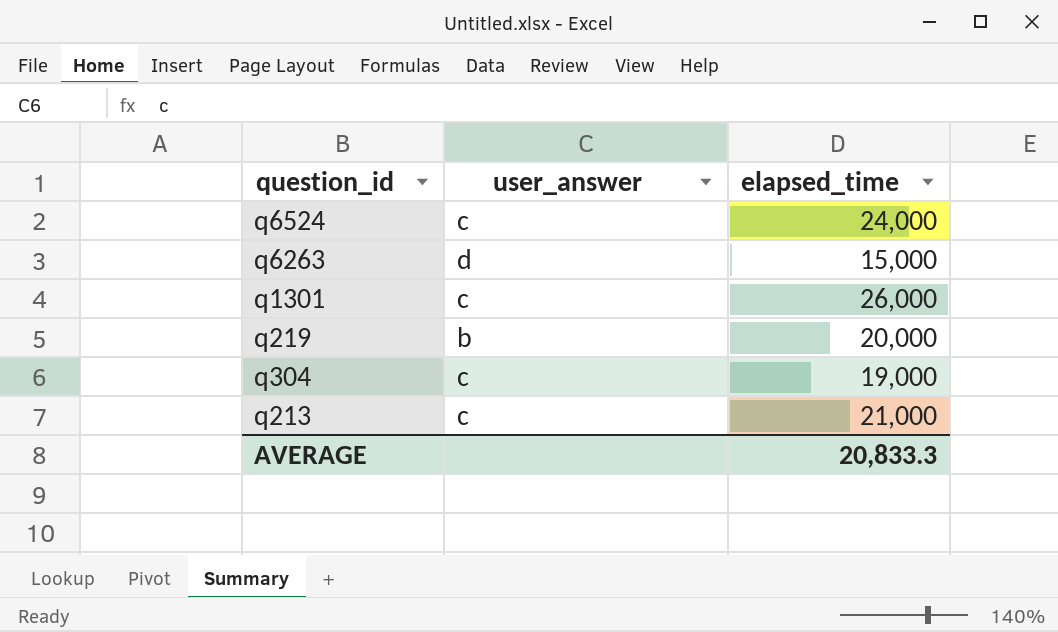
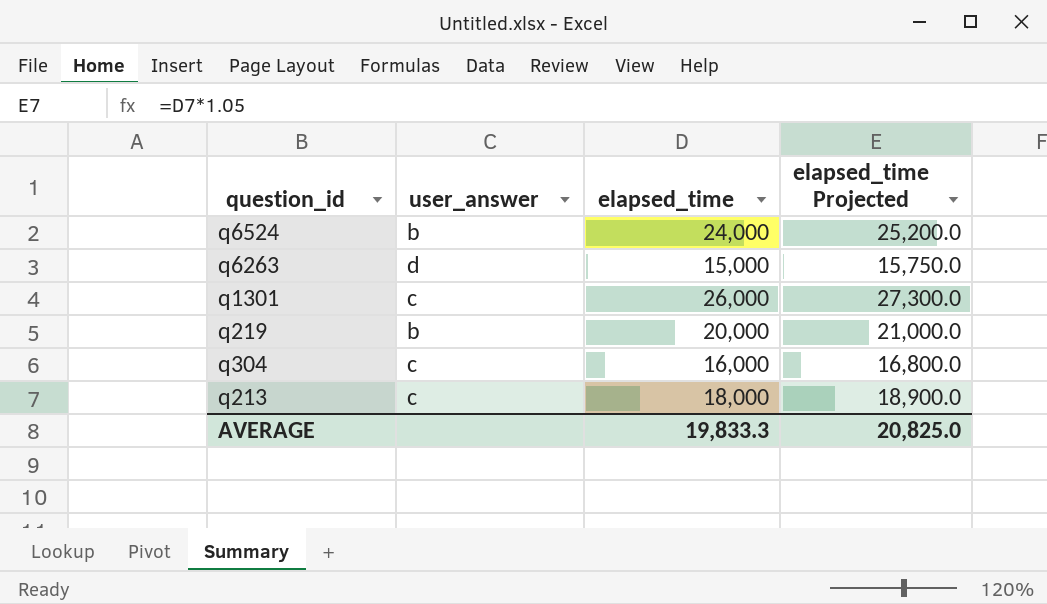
column elapsed_time Projected | formula: none -> [elapsed_time] * 1.05
q6524 | user_answer: c -> b
q304 | elapsed_time: 19,000 -> 16,000
q213 | elapsed_time: 21,000 -> 18,000
AVERAGE | elapsed_time: 20,833.3 -> 19,833.3

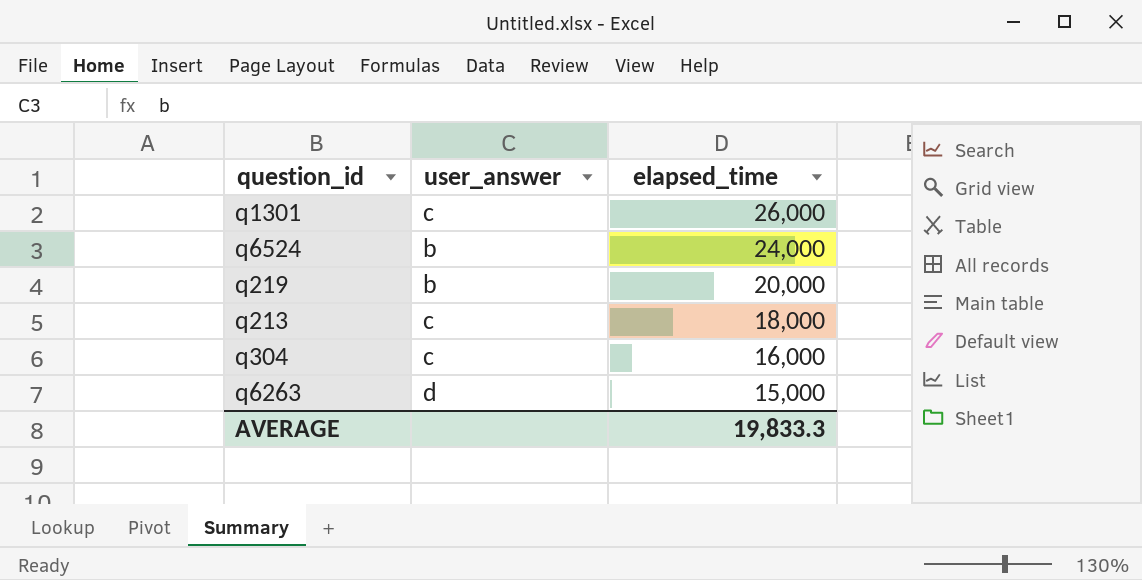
row order: none -> elapsed_time descending
column elapsed_time Projected | formula: [elapsed_time] * 1.05 -> none

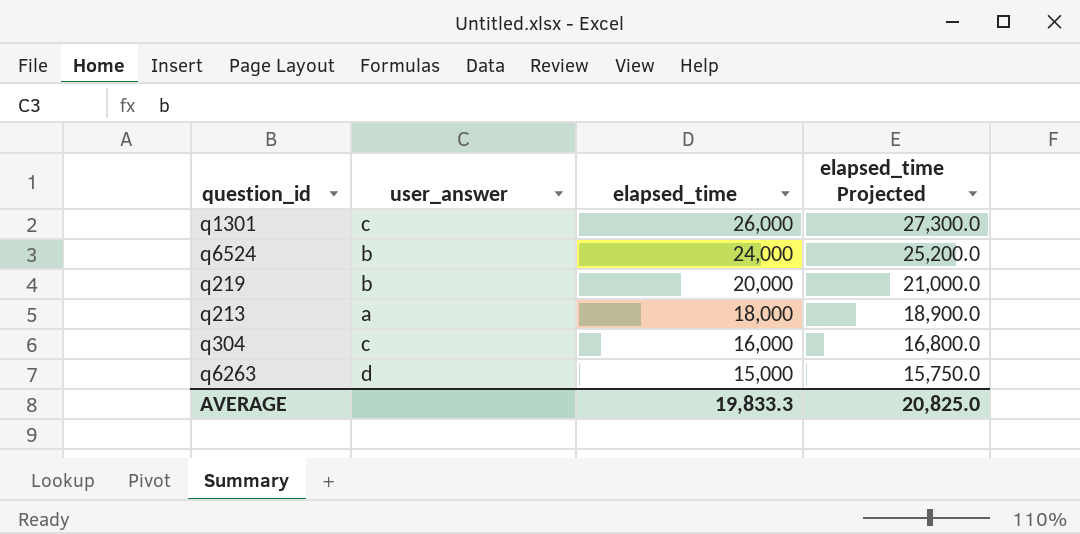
column elapsed_time Projected | formula: none -> [elapsed_time] * 1.05
q213 | user_answer: c -> a

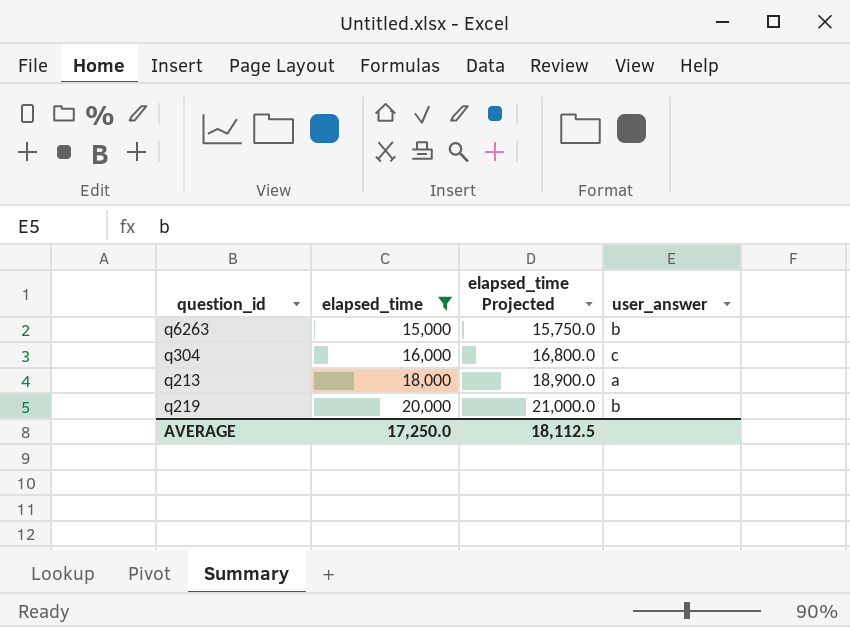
filter: none -> elapsed_time <= 20,000
row order: elapsed_time descending -> elapsed_time ascending
column user_answer | position: 2 -> 4
q6263 | user_answer: d -> b
AVERAGE | elapsed_time: 19,833.3 -> 17,250.0
AVERAGE | elapsed_time Projected: 20,825.0 -> 18,112.5

